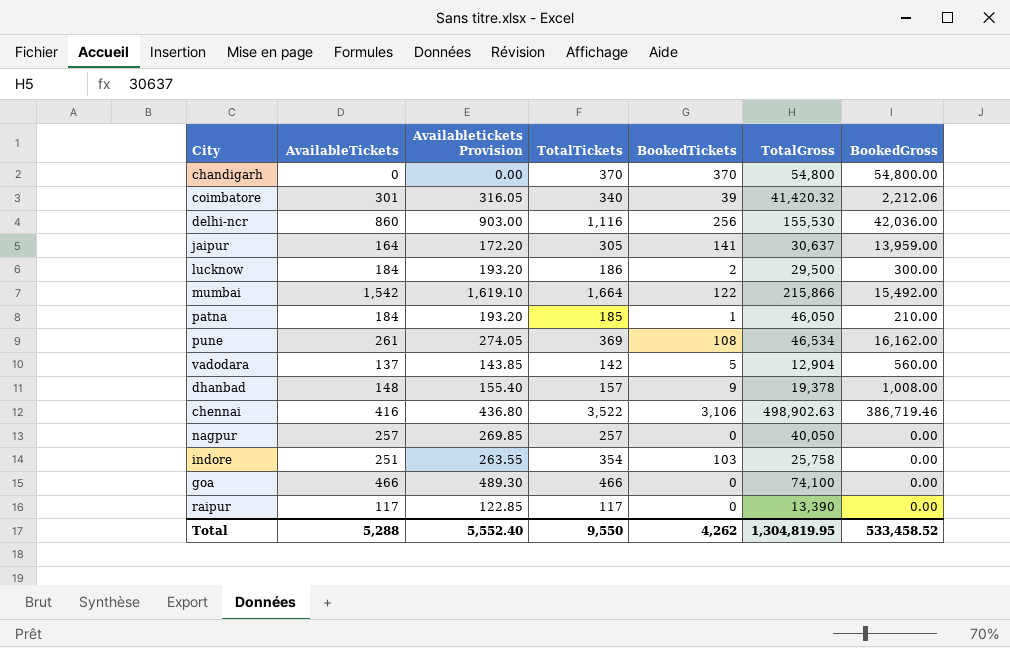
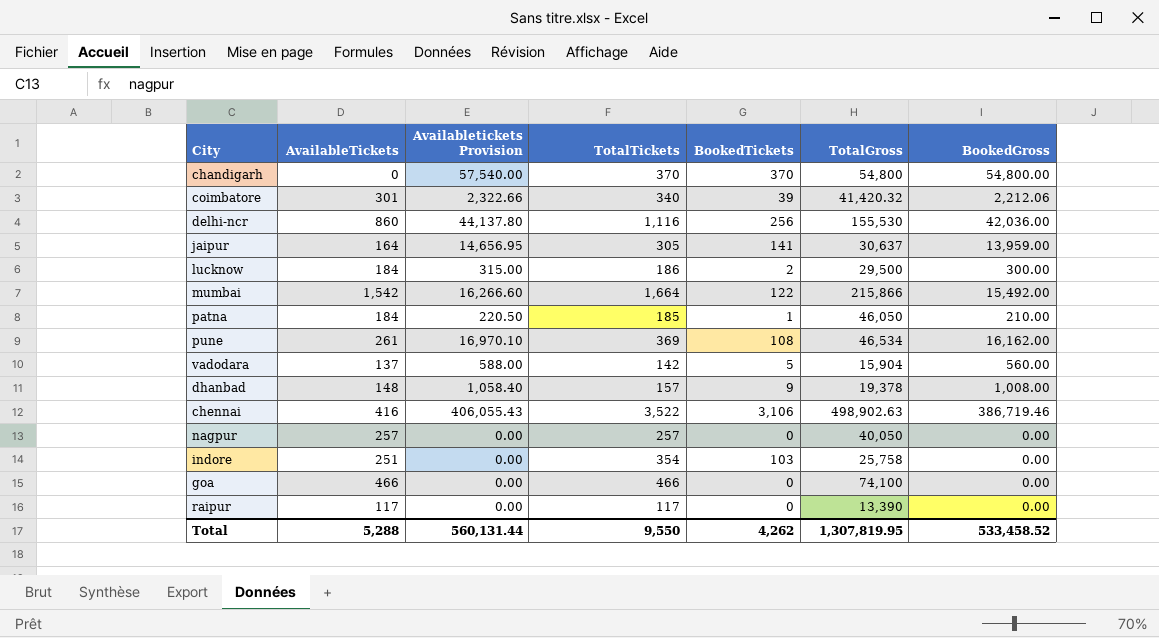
column Availabletickets Provision | formula: [AvailableTickets] * 1.05 -> [BookedGross] * 1.05
vadodara | TotalGross: 12,904 -> 15,904
Total | Availabletickets Provision: 5,552.40 -> 560,131.44
Total | TotalGross: 1,304,819.95 -> 1,307,819.95

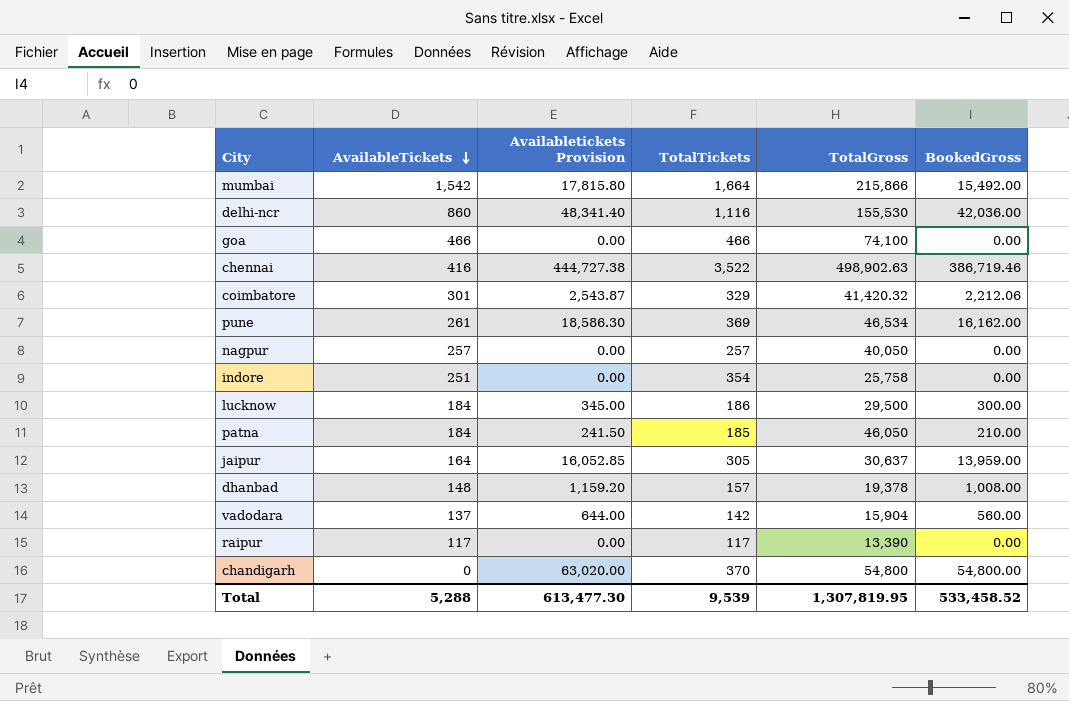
row order: none -> AvailableTickets descending
column BookedTickets | formula: [TotalTickets] - [AvailableTickets] -> none
column Availabletickets Provision | formula: [BookedGross] * 1.05 -> [BookedGross] * 1.15
coimbatore | TotalTickets: 340 -> 329
Total | Availabletickets Provision: 560,131.44 -> 613,477.30
Total | TotalTickets: 9,550 -> 9,539

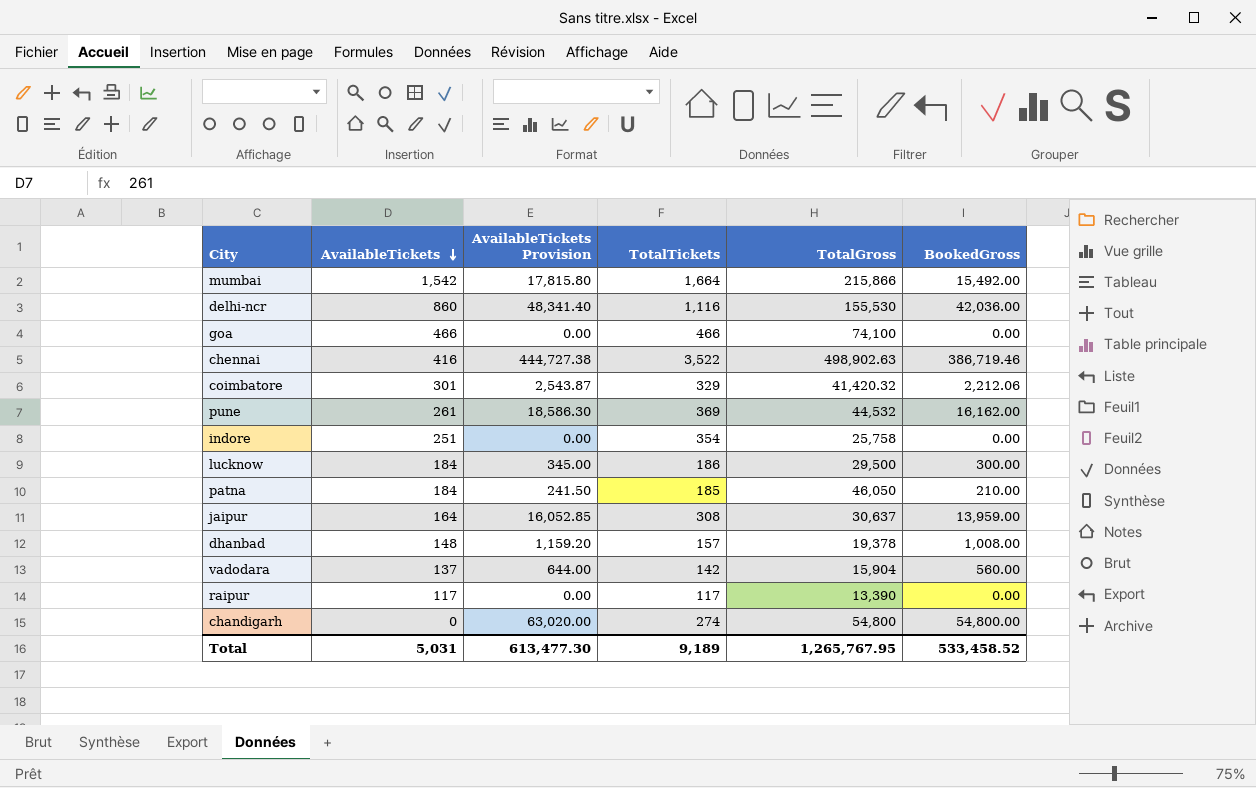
column name: Availabletickets Provision -> AvailableTickets Provision
row nagpur: 257 | 0.00 | 257 | 40,050 | 0.00 -> none
pune | TotalGross: 46,534 -> 44,532
jaipur | TotalTickets: 305 -> 308
chandigarh | TotalTickets: 370 -> 274
Total | AvailableTickets: 5,288 -> 5,031
Total | TotalTickets: 9,539 -> 9,189
Total | TotalGross: 1,307,819.95 -> 1,265,767.95

